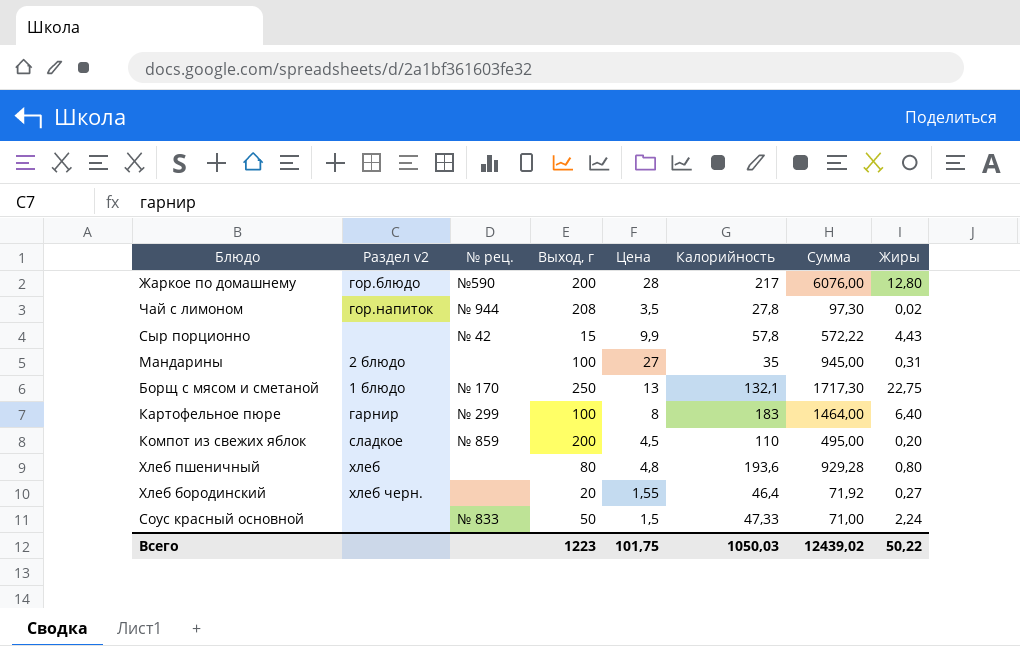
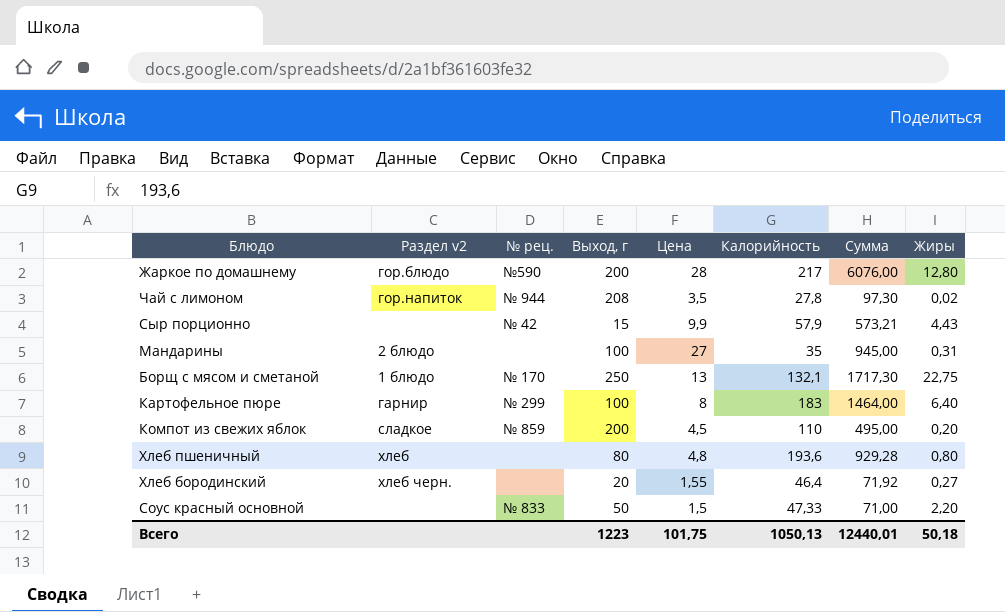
Сыр порционно | Калорийность: 57,8 -> 57,9
Сыр порционно | Сумма: 572,22 -> 573,21
Соус красный основной | Жиры: 2,24 -> 2,20
Всего | Калорийность: 1050,03 -> 1050,13
Всего | Сумма: 12439,02 -> 12440,01
Всего | Жиры: 50,22 -> 50,18

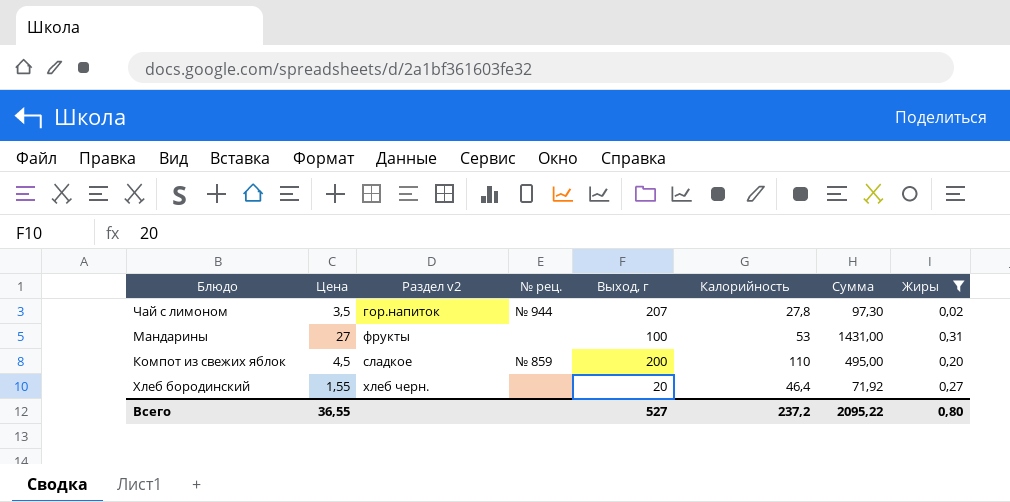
filter: none -> Жиры <= 0,31
column Цена | position: 5 -> 2
Чай с лимоном | Выход, г: 208 -> 207
Мандарины | Раздел v2: 2 блюдо -> фрукты
Мандарины | Калорийность: 35 -> 53
Мандарины | Сумма: 945,00 -> 1431,00
Всего | Цена: 101,75 -> 36,55
Всего | Выход, г: 1223 -> 527
Всего | Калорийность: 1050,13 -> 237,2
Всего | Сумма: 12440,01 -> 2095,22
Всего | Жиры: 50,18 -> 0,80

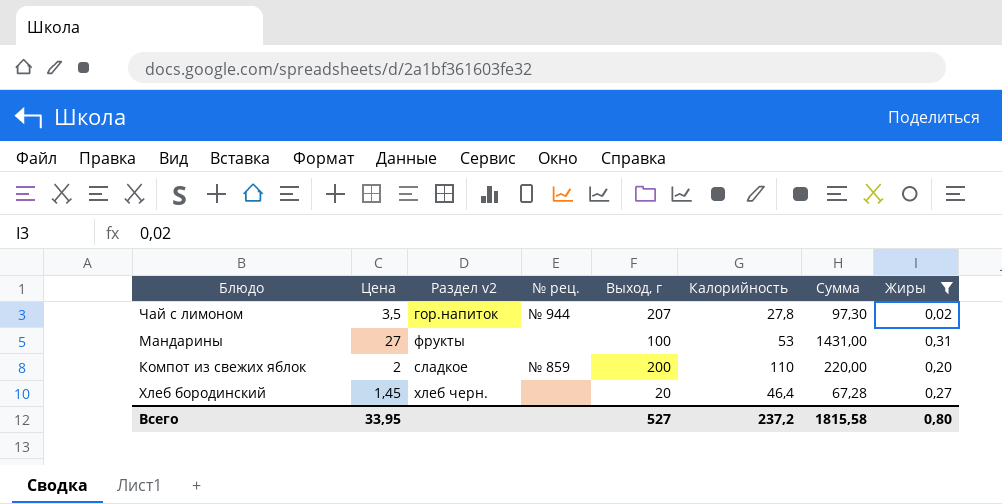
Компот из свежих яблок | Цена: 4,5 -> 2
Компот из свежих яблок | Сумма: 495,00 -> 220,00
Хлеб бородинский | Цена: 1,55 -> 1,45
Хлеб бородинский | Сумма: 71,92 -> 67,28
Всего | Цена: 36,55 -> 33,95
Всего | Сумма: 2095,22 -> 1815,58

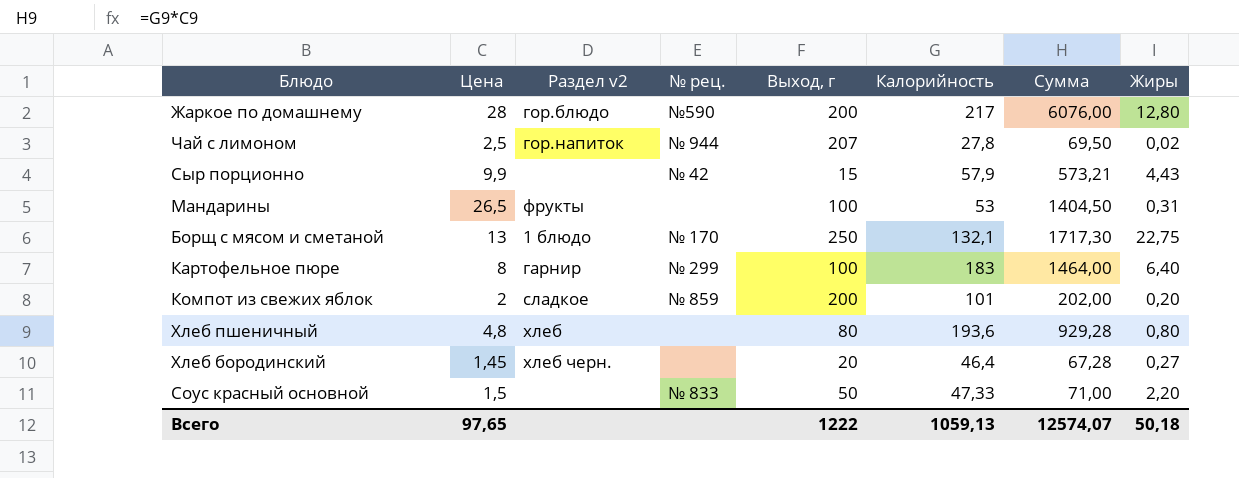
filter: Жиры <= 0,31 -> none
Чай с лимоном | Цена: 3,5 -> 2,5
Чай с лимоном | Сумма: 97,30 -> 69,50
Мандарины | Цена: 27 -> 26,5
Мандарины | Сумма: 1431,00 -> 1404,50
Компот из свежих яблок | Калорийность: 110 -> 101
Компот из свежих яблок | Сумма: 220,00 -> 202,00
Всего | Цена: 33,95 -> 97,65
Всего | Выход, г: 527 -> 1222
Всего | Калорийность: 237,2 -> 1059,13
Всего | Сумма: 1815,58 -> 12574,07
Всего | Жиры: 0,80 -> 50,18

